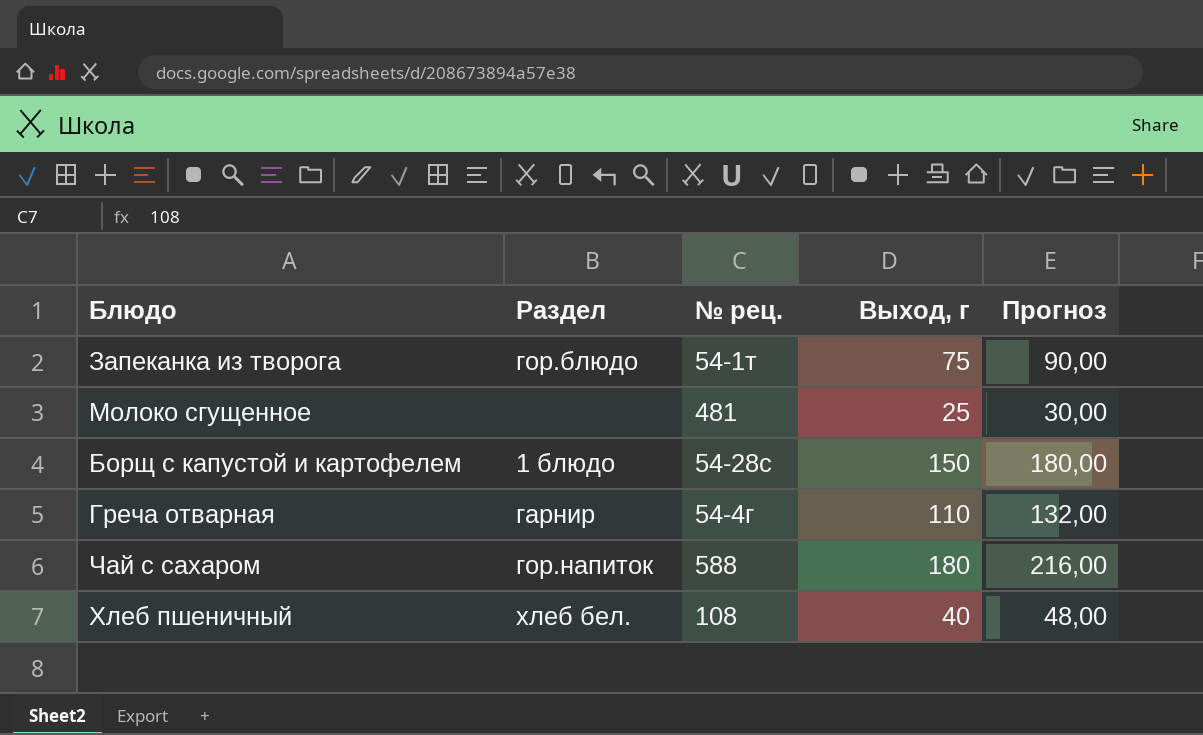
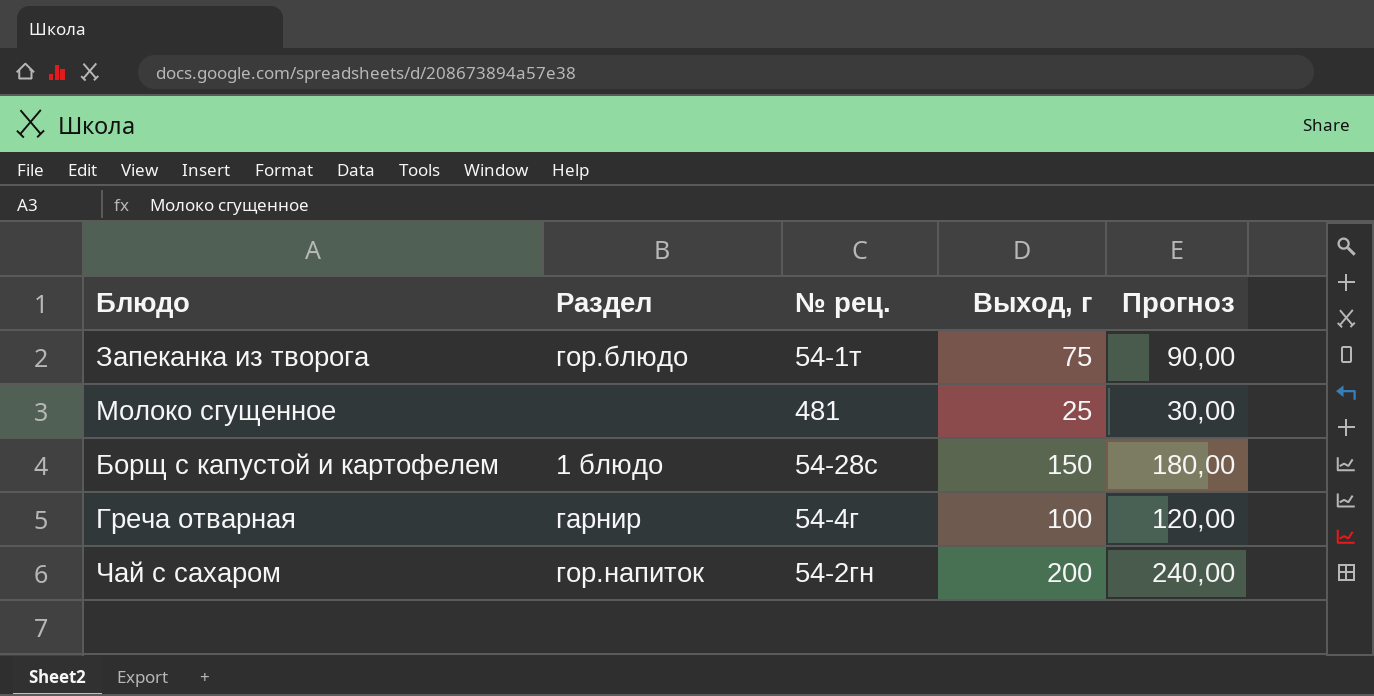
row Хлеб пшеничный: хлеб бел. | 108 | 40 | 48,00 -> none
Греча отварная | Выход, г: 110 -> 100
Греча отварная | Прогноз: 132,00 -> 120,00
Чай с сахаром | № рец.: 588 -> 54-2гн
Чай с сахаром | Выход, г: 180 -> 200
Чай с сахаром | Прогноз: 216,00 -> 240,00

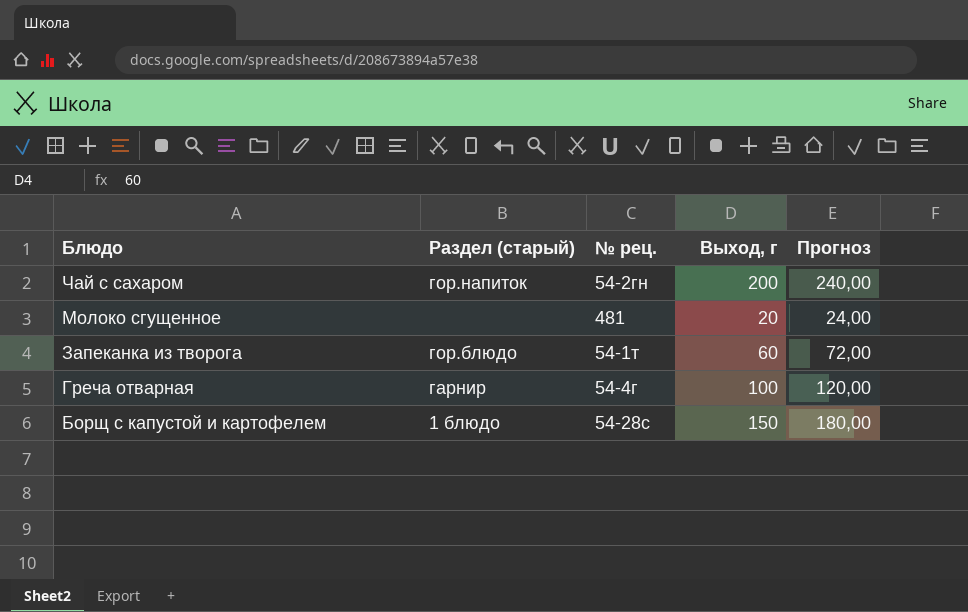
row order: none -> Блюдо descending
column name: Раздел -> Раздел (старый)
Молоко сгущенное | Выход, г: 25 -> 20
Молоко сгущенное | Прогноз: 30,00 -> 24,00
Запеканка из творога | Выход, г: 75 -> 60
Запеканка из творога | Прогноз: 90,00 -> 72,00

